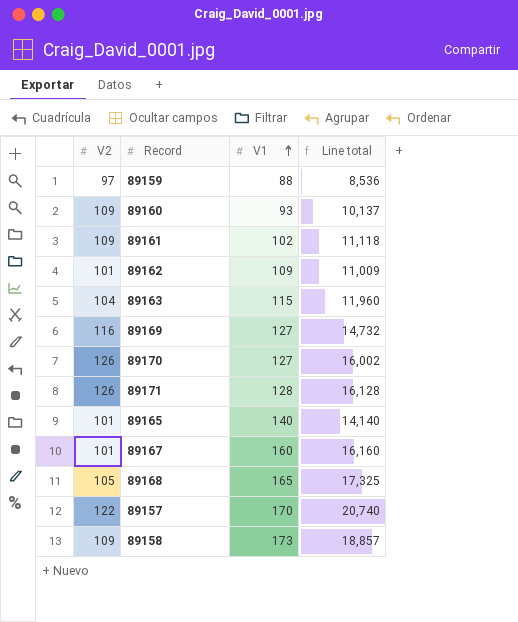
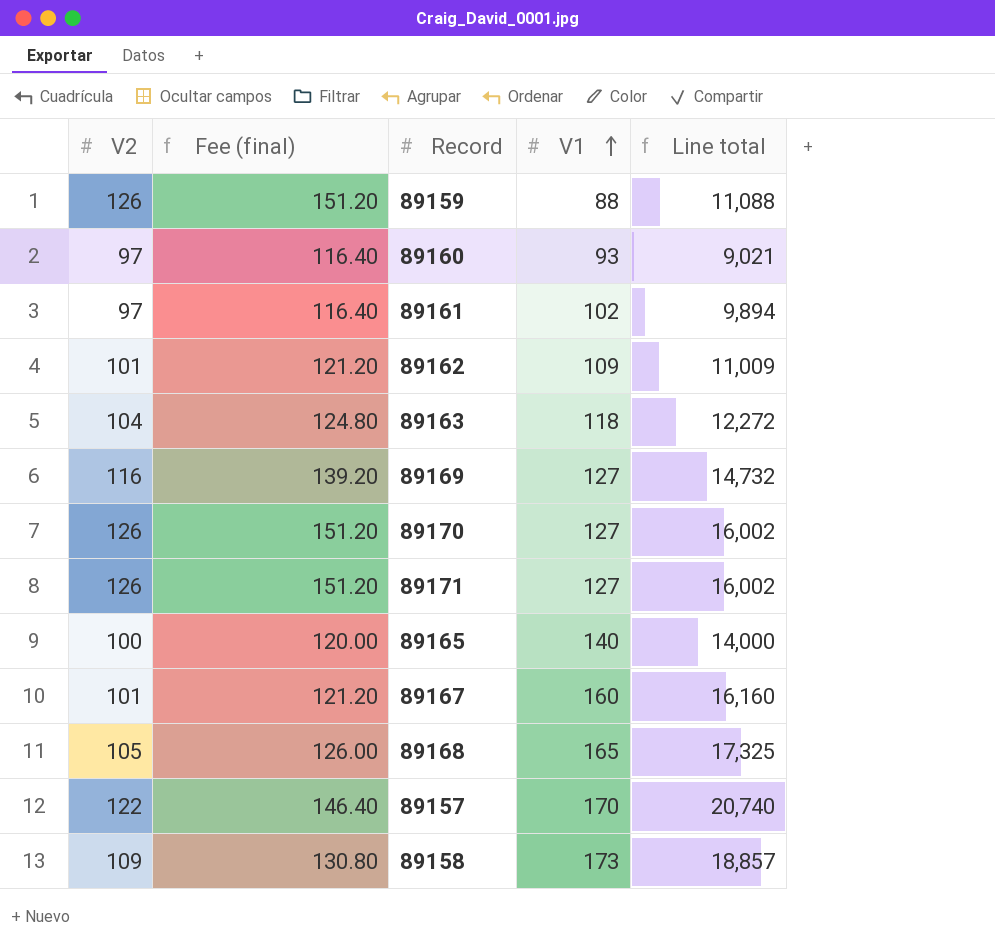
column Fee (final) | formula: none -> [V2] * 1.2
89159 | V2: 97 -> 126
89159 | Line total: 8,536 -> 11,088
89160 | V2: 109 -> 97
89160 | Line total: 10,137 -> 9,021
89161 | V2: 109 -> 97
89161 | Line total: 11,118 -> 9,894
89163 | V1: 115 -> 118
89163 | Line total: 11,960 -> 12,272
89171 | V1: 128 -> 127
89171 | Line total: 16,128 -> 16,002
89165 | V2: 101 -> 100
89165 | Line total: 14,140 -> 14,000

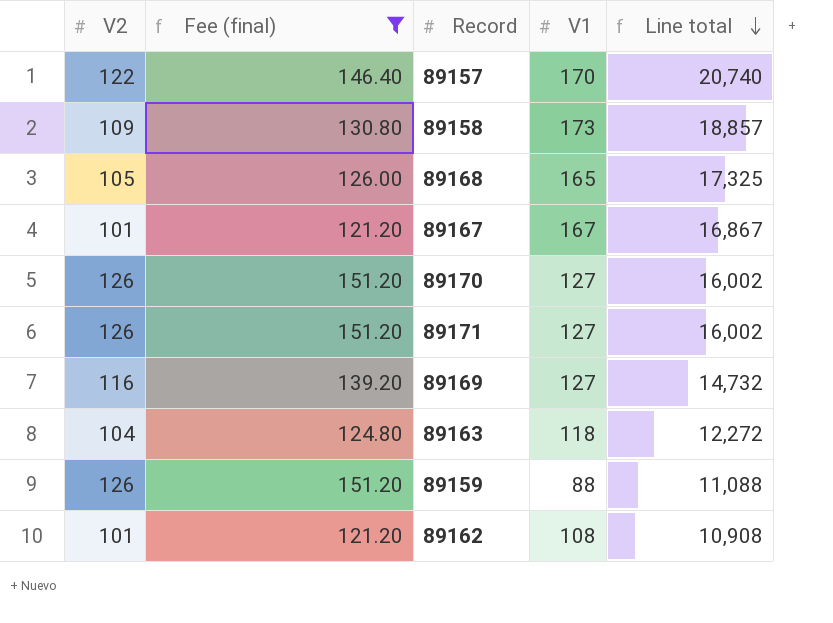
filter: none -> Fee (final) >= 121.20
row order: V1 ascending -> Line total descending
89167 | V1: 160 -> 167
89167 | Line total: 16,160 -> 16,867
89162 | V1: 109 -> 108
89162 | Line total: 11,009 -> 10,908

